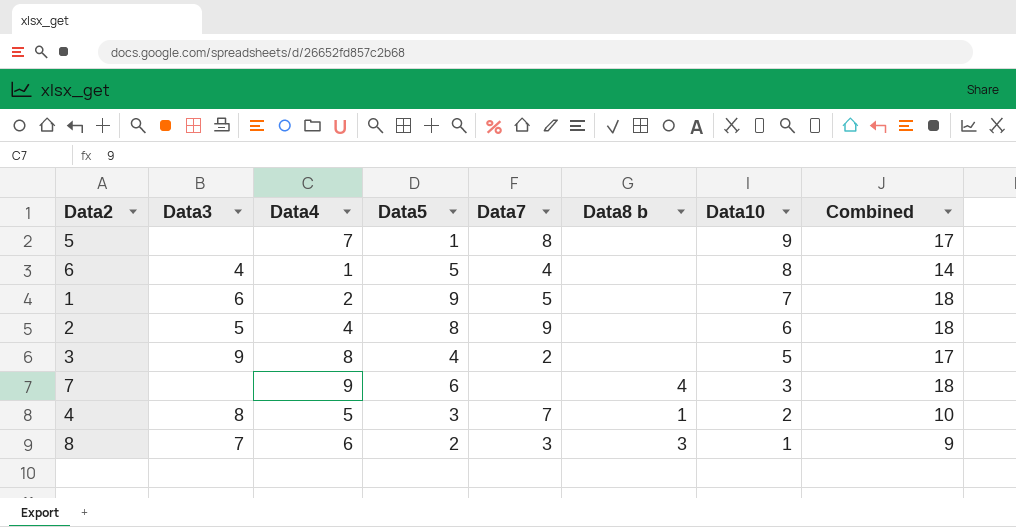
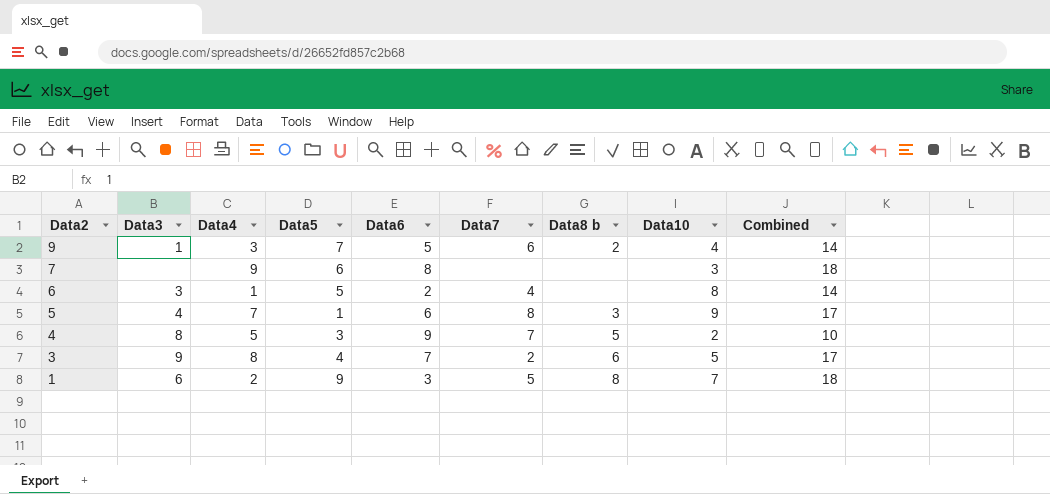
row order: Data10 descending -> Data2 descending
column Data6 | position: none -> 5
row 2: 5 | 4 | 8 | 9 | none | 6 | 18 -> none
row 8: 7 | 6 | 2 | 3 | 3 | 1 | 9 -> none
row 9: none -> 1 | 3 | 7 | 5 | 6 | 2 | 4 | 14
7 | Data8 b: 4 -> none
6 | Data3: 4 -> 3
5 | Data3: none -> 4
5 | Data8 b: none -> 3
4 | Data8 b: 1 -> 5
3 | Data8 b: none -> 6
1 | Data8 b: none -> 8

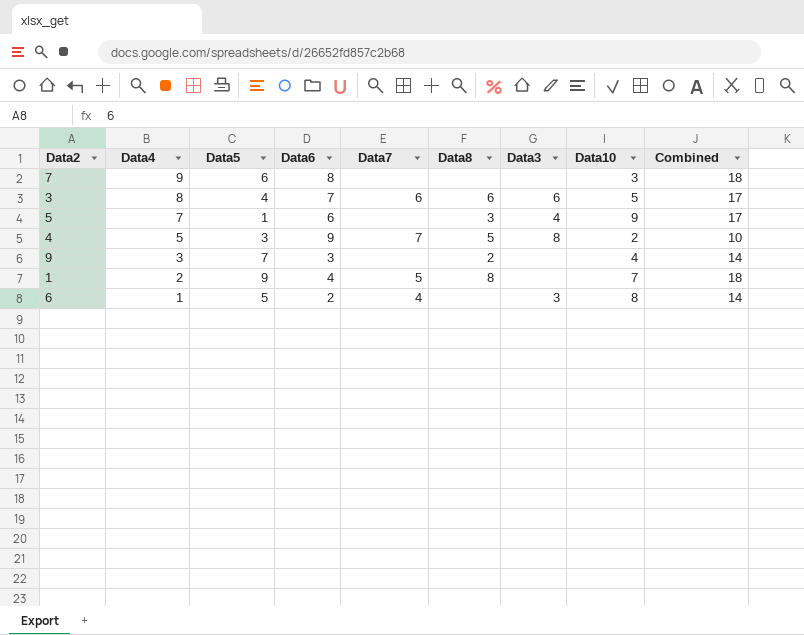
row order: Data2 descending -> Data4 descending
column name: Data8 b -> Data8
column Data3 | position: 2 -> 7
3 | Data7: 2 -> 6
3 | Data3: 9 -> 6
5 | Data7: 8 -> none
9 | Data6: 5 -> 3
9 | Data7: 6 -> none
9 | Data3: 1 -> none
1 | Data6: 3 -> 4
1 | Data3: 6 -> none

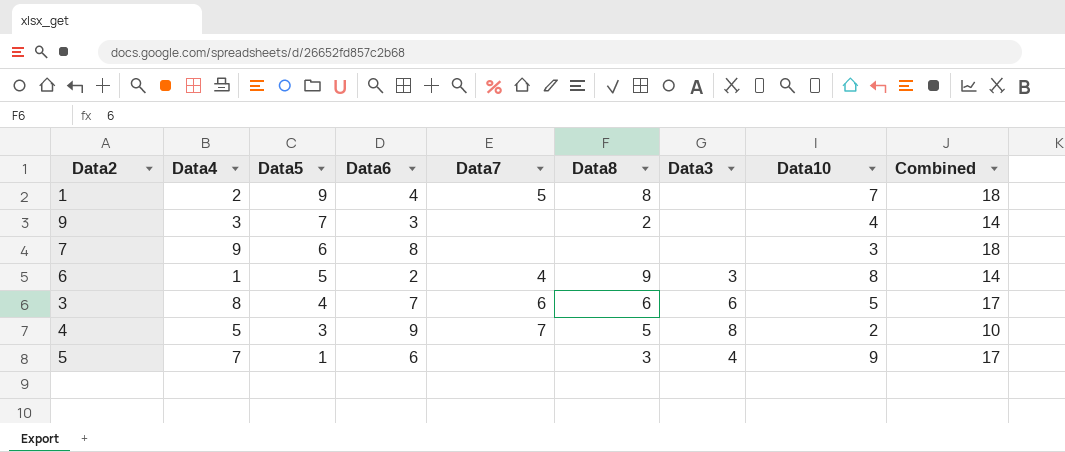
row order: Data4 descending -> Data5 descending
6 | Data8: none -> 9

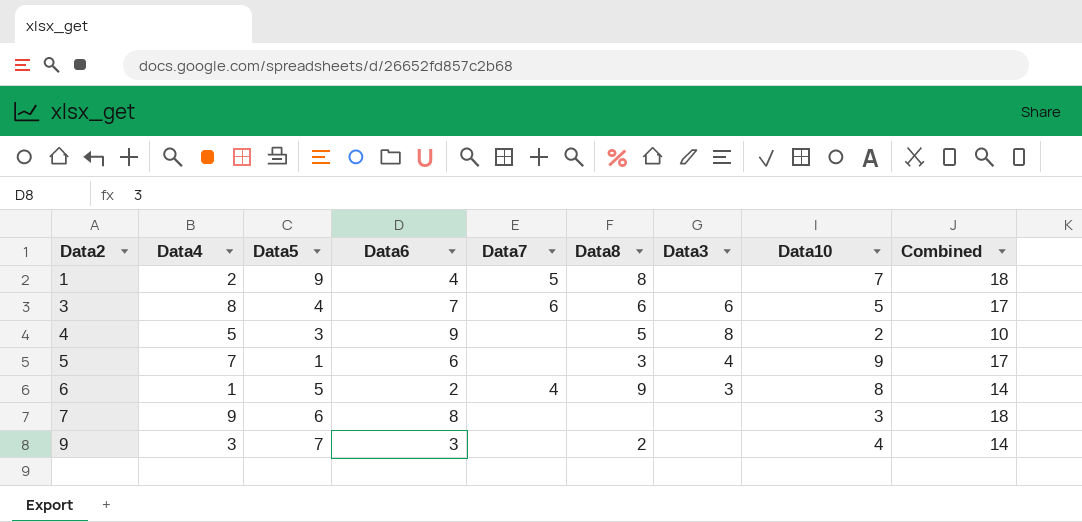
row order: Data5 descending -> Data2 ascending
4 | Data7: 7 -> none

